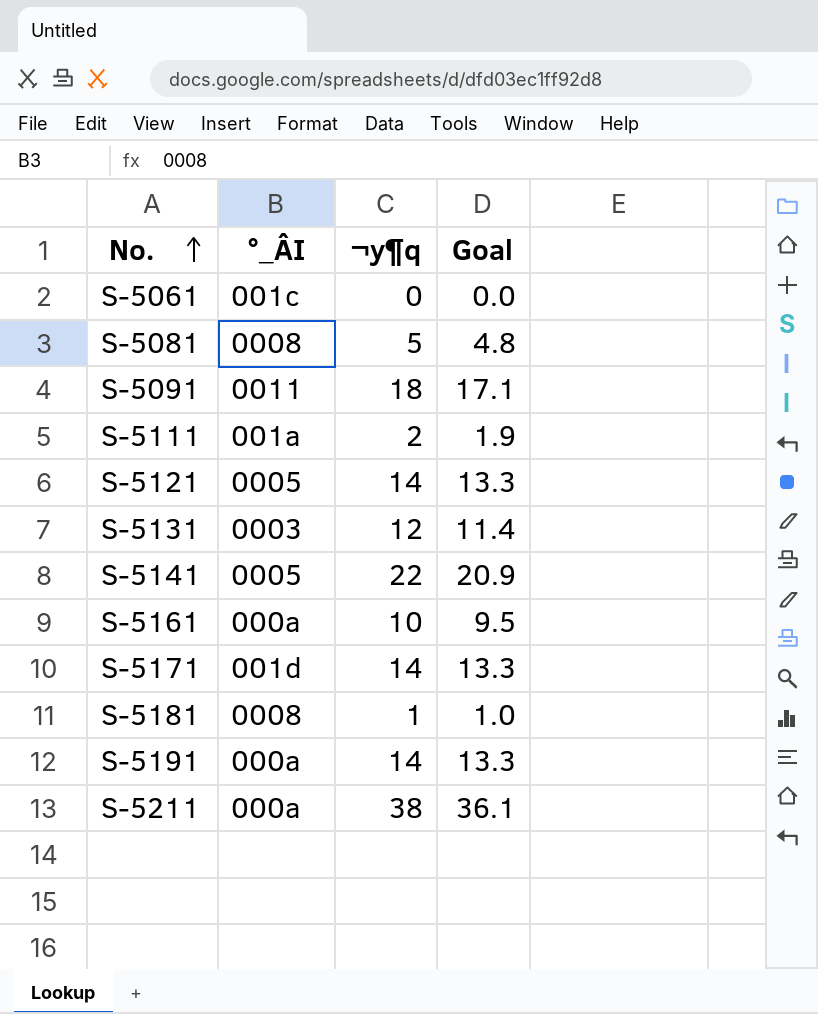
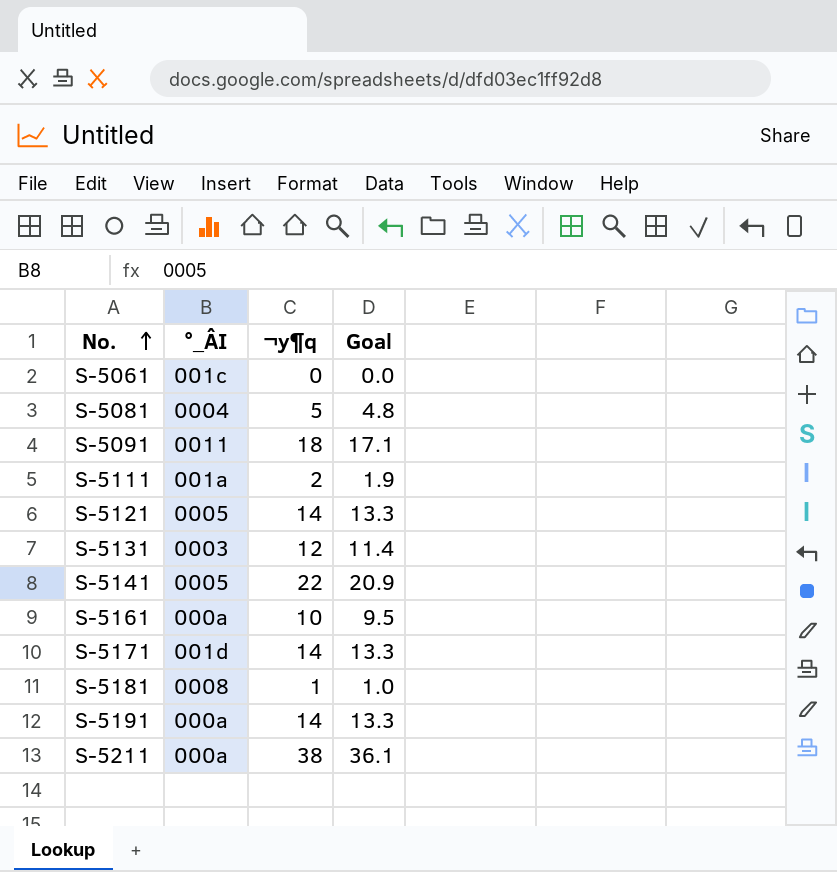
S-5081 | °_ÂI: 0008 -> 0004

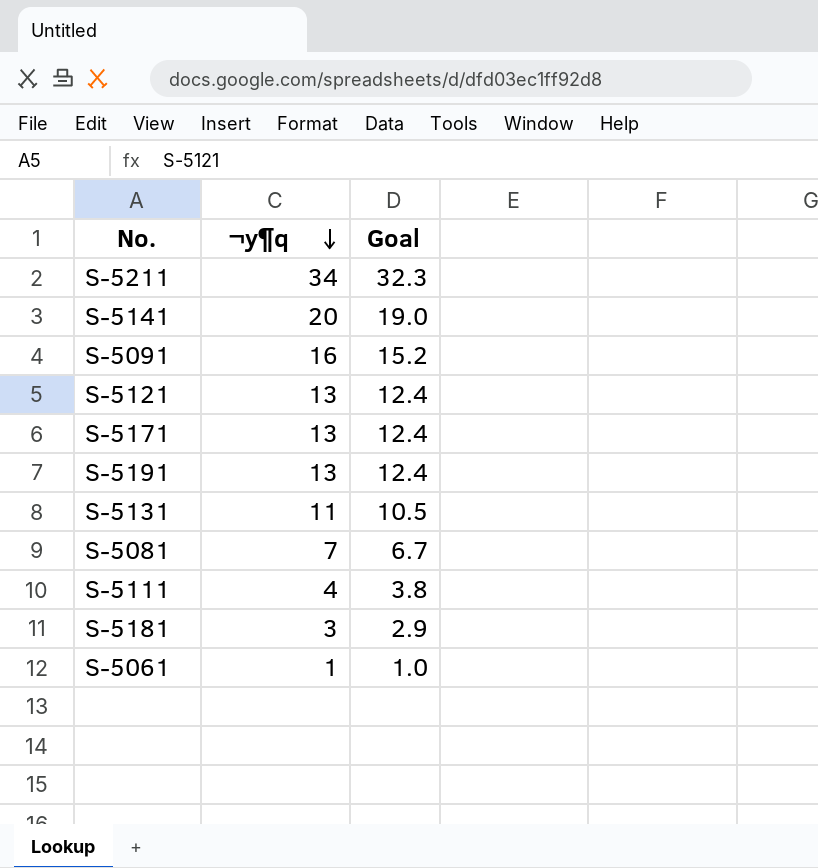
row order: No. ascending -> ¬y¶q descending
column °_ÂI | position: 2 -> none
row S-5161: 000a | 10 | 9.5 -> none
S-5211 | ¬y¶q: 38 -> 34
S-5211 | Goal: 36.1 -> 32.3
S-5141 | ¬y¶q: 22 -> 20
S-5141 | Goal: 20.9 -> 19.0
S-5091 | ¬y¶q: 18 -> 16
S-5091 | Goal: 17.1 -> 15.2
S-5121 | ¬y¶q: 14 -> 13
S-5121 | Goal: 13.3 -> 12.4
S-5171 | ¬y¶q: 14 -> 13
S-5171 | Goal: 13.3 -> 12.4
S-5191 | ¬y¶q: 14 -> 13
S-5191 | Goal: 13.3 -> 12.4
S-5131 | ¬y¶q: 12 -> 11
S-5131 | Goal: 11.4 -> 10.5
S-5081 | ¬y¶q: 5 -> 7
S-5081 | Goal: 4.8 -> 6.7
S-5111 | ¬y¶q: 2 -> 4
S-5111 | Goal: 1.9 -> 3.8
S-5181 | ¬y¶q: 1 -> 3
S-5181 | Goal: 1.0 -> 2.9
S-5061 | ¬y¶q: 0 -> 1
S-5061 | Goal: 0.0 -> 1.0

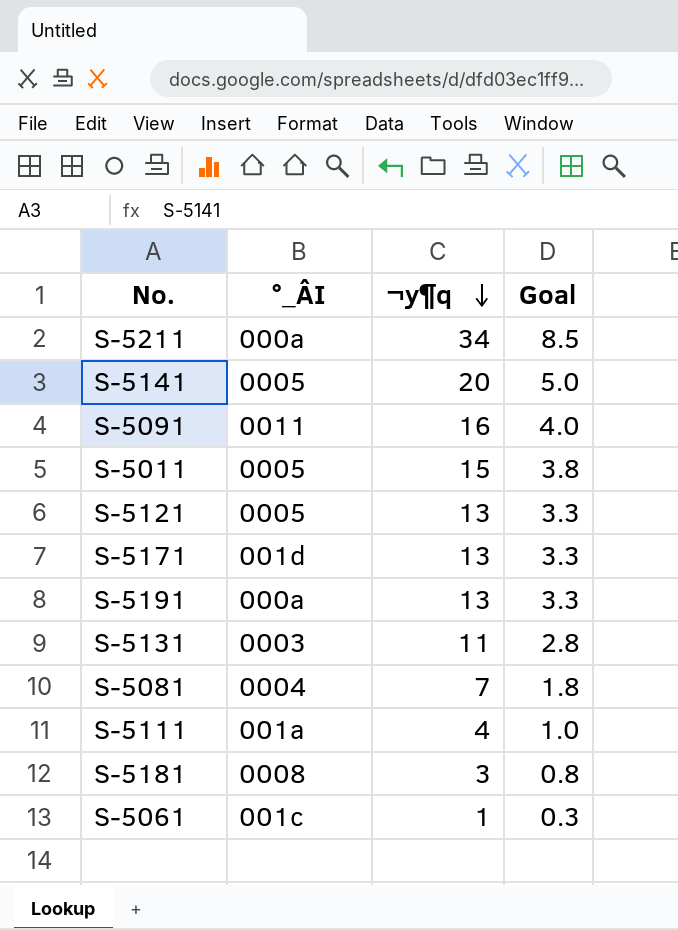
column °_ÂI | position: none -> 2
column Goal | formula: [¬y¶q] * 0.95 -> [¬y¶q] * 0.25
row S-5011: none -> 0005 | 15 | 3.8

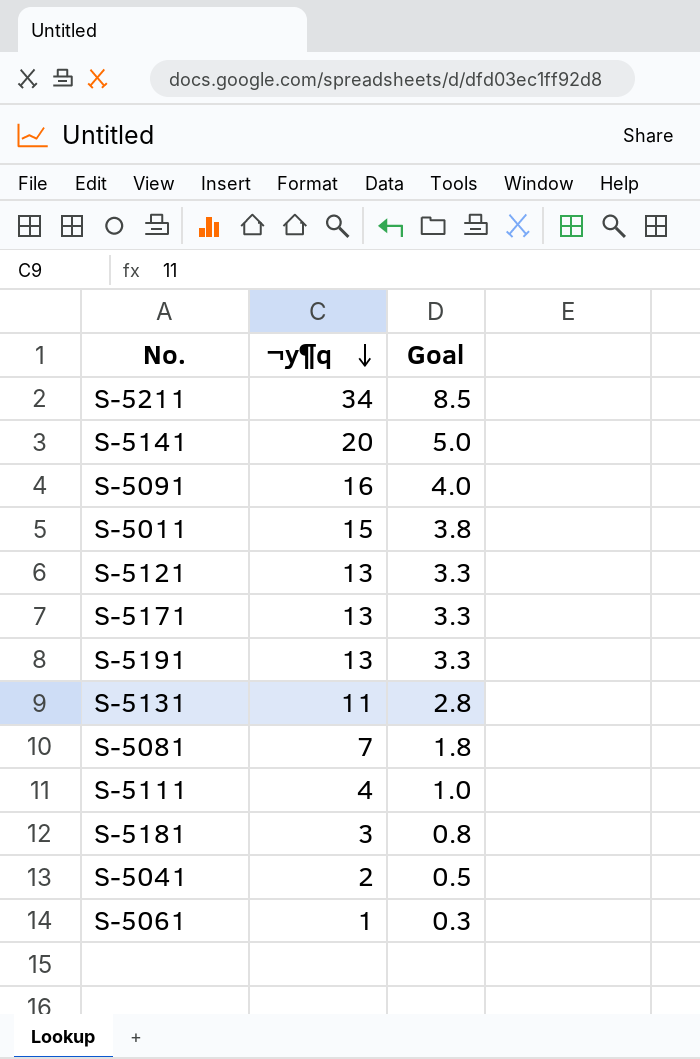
column °_ÂI | position: 2 -> none
row S-5041: none -> 2 | 0.5

